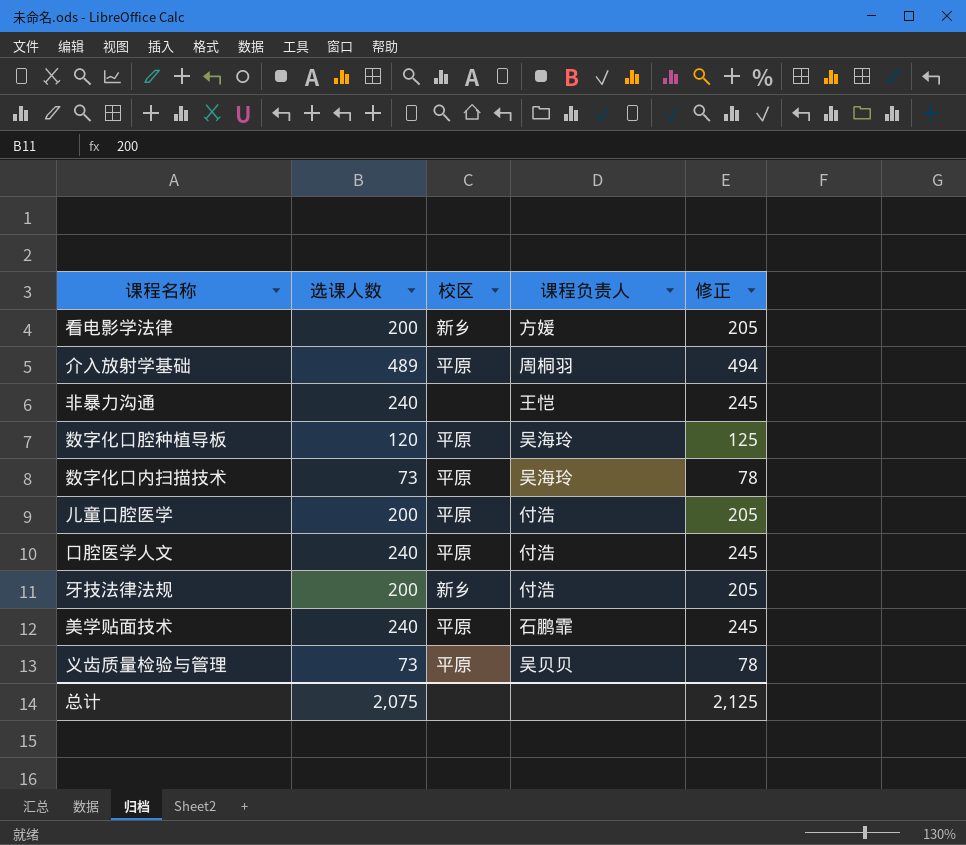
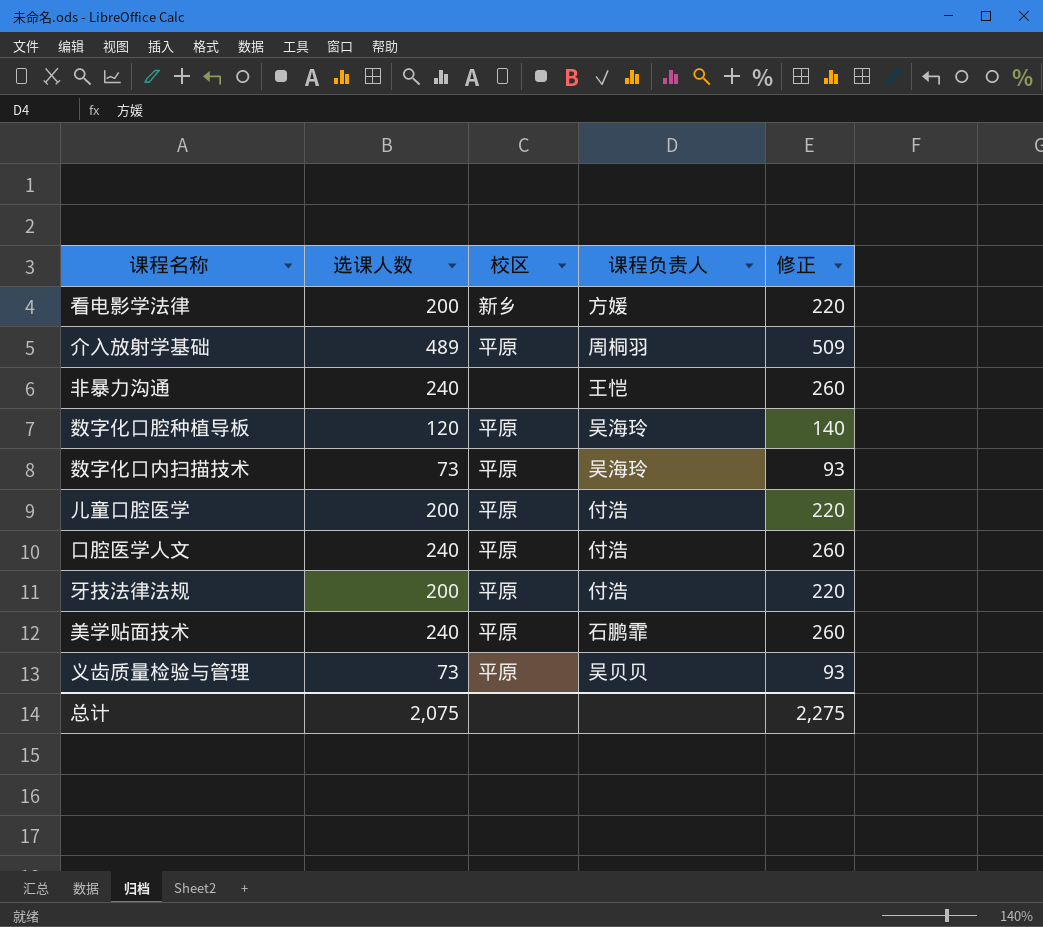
column 修正 | formula: [选课人数] + 5 -> [选课人数] + 20
牙技法律法规 | 校区: 新乡 -> 平原
总计 | 修正: 2,125 -> 2,275

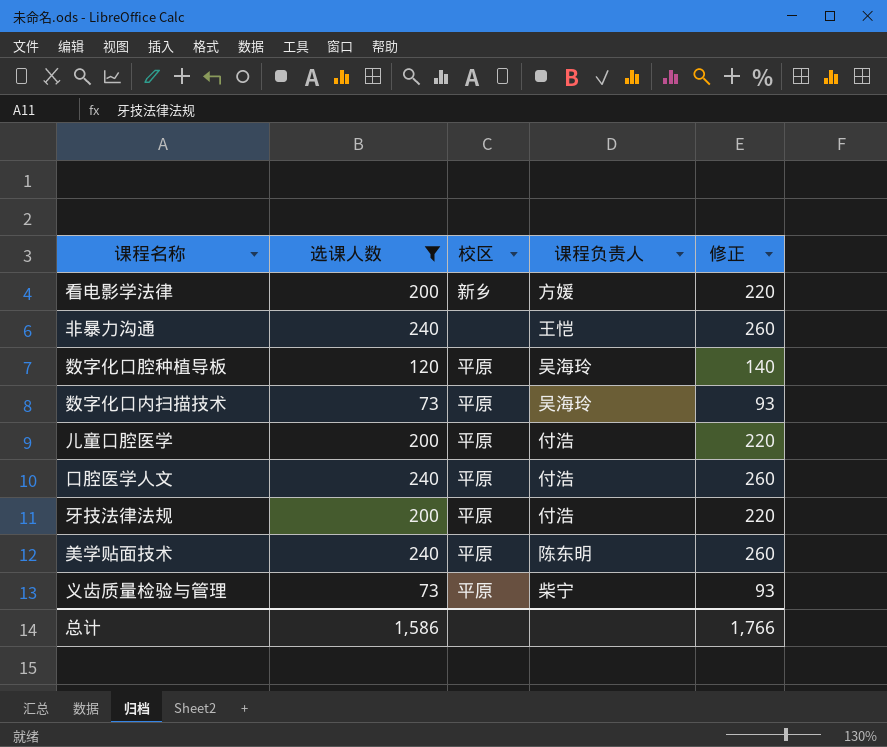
filter: none -> 选课人数 != 489
美学贴面技术 | 课程负责人: 石鹏霏 -> 陈东明
义齿质量检验与管理 | 课程负责人: 吴贝贝 -> 柴宁
总计 | 选课人数: 2,075 -> 1,586
总计 | 修正: 2,275 -> 1,766

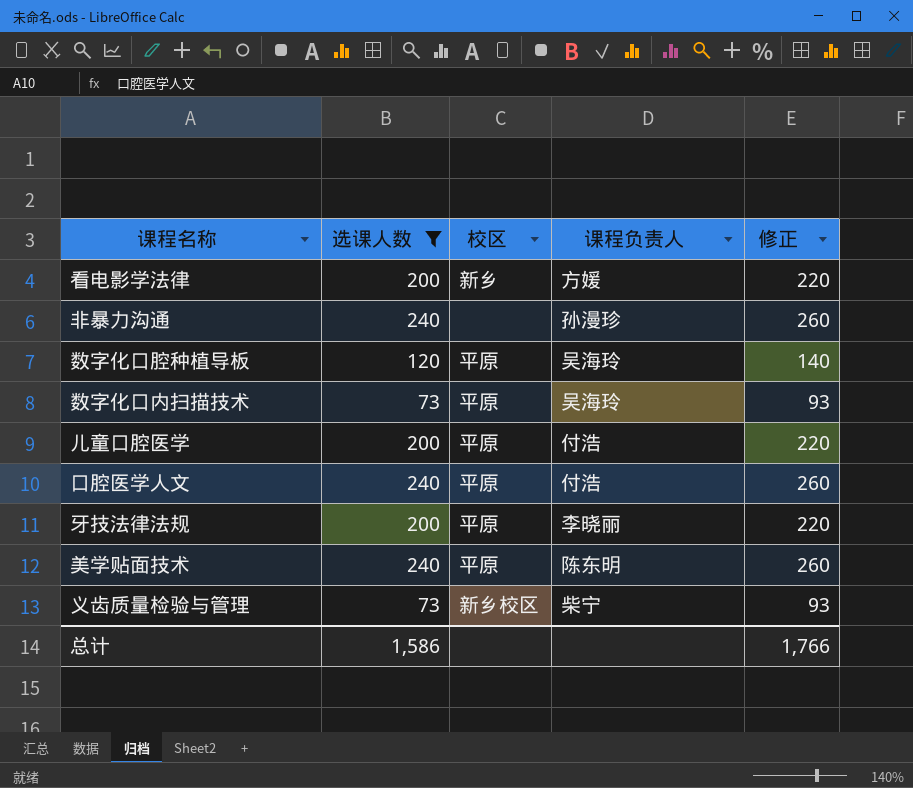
非暴力沟通 | 课程负责人: 王恺 -> 孙漫珍
牙技法律法规 | 课程负责人: 付浩 -> 李晓丽
义齿质量检验与管理 | 校区: 平原 -> 新乡校区

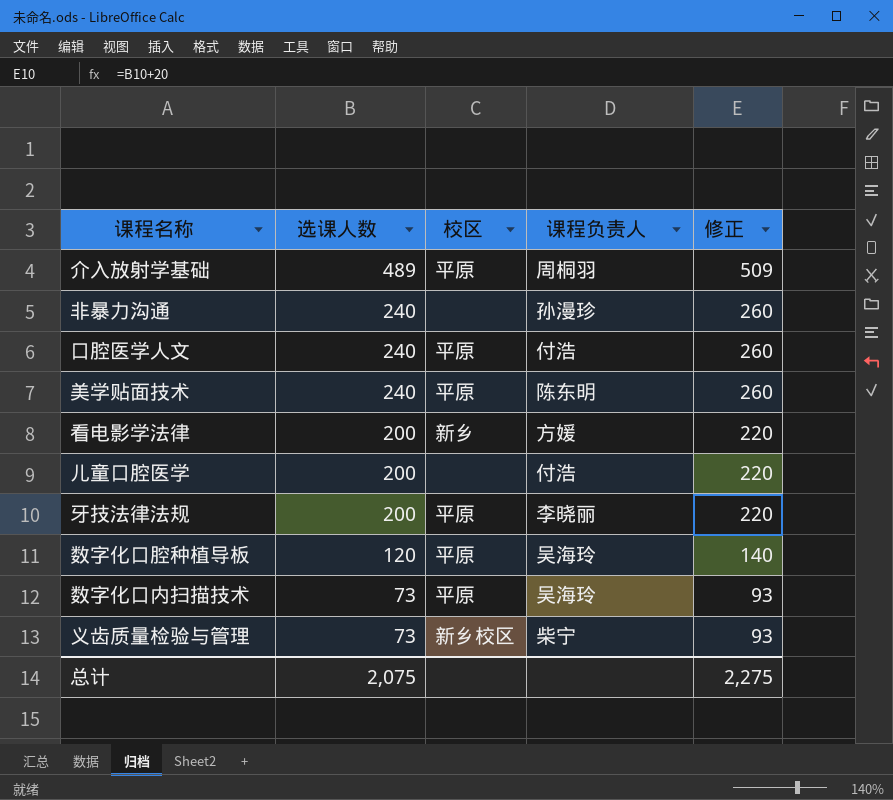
filter: 选课人数 != 489 -> none
row order: none -> 选课人数 descending
儿童口腔医学 | 校区: 平原 -> none
总计 | 选课人数: 1,586 -> 2,075
总计 | 修正: 1,766 -> 2,275

